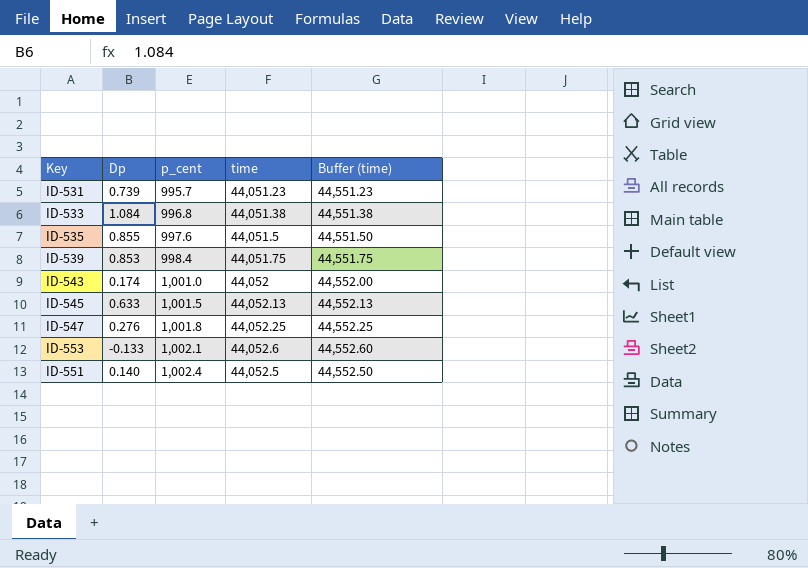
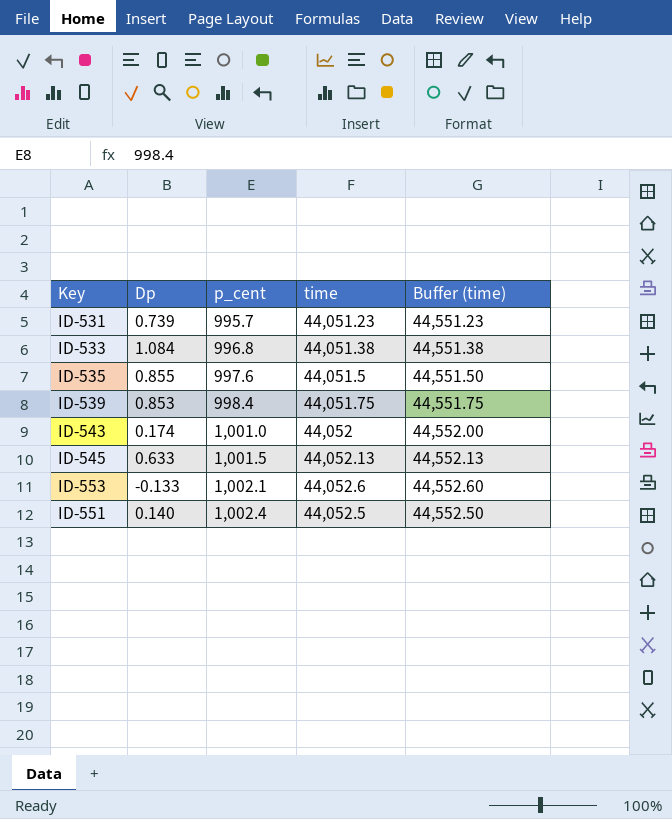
row ID-547: 0.276 | 1,001.8 | 44,052.25 | 44,552.25 -> none

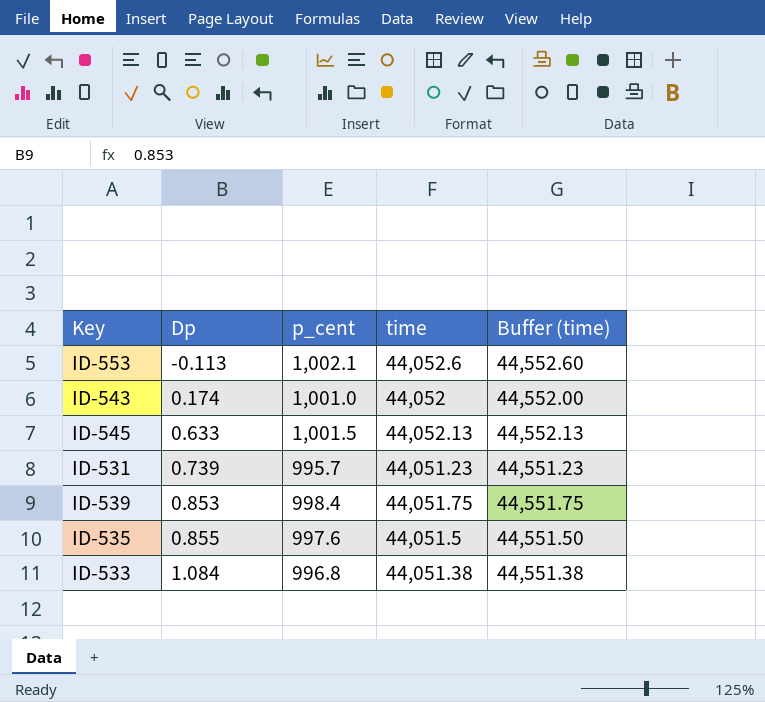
row order: p_cent ascending -> Dp ascending
row ID-551: 0.140 | 1,002.4 | 44,052.5 | 44,552.50 -> none
ID-553 | Dp: -0.133 -> -0.113

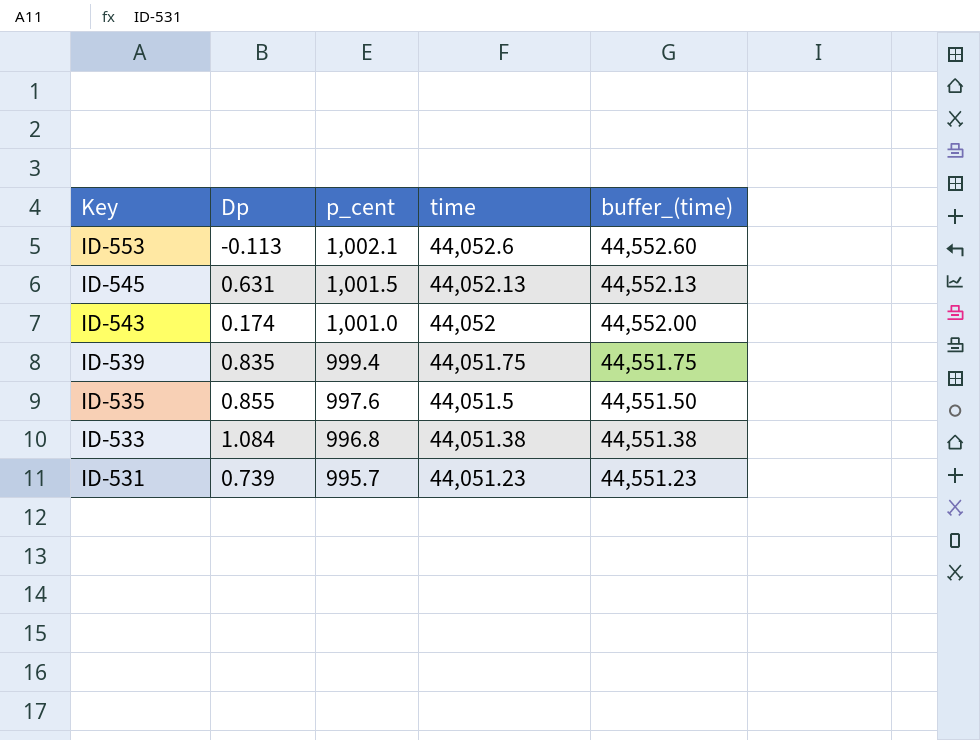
row order: Dp ascending -> Key descending
column name: Buffer (time) -> buffer_(time)
ID-545 | Dp: 0.633 -> 0.631
ID-539 | Dp: 0.853 -> 0.835
ID-539 | p_cent: 998.4 -> 999.4

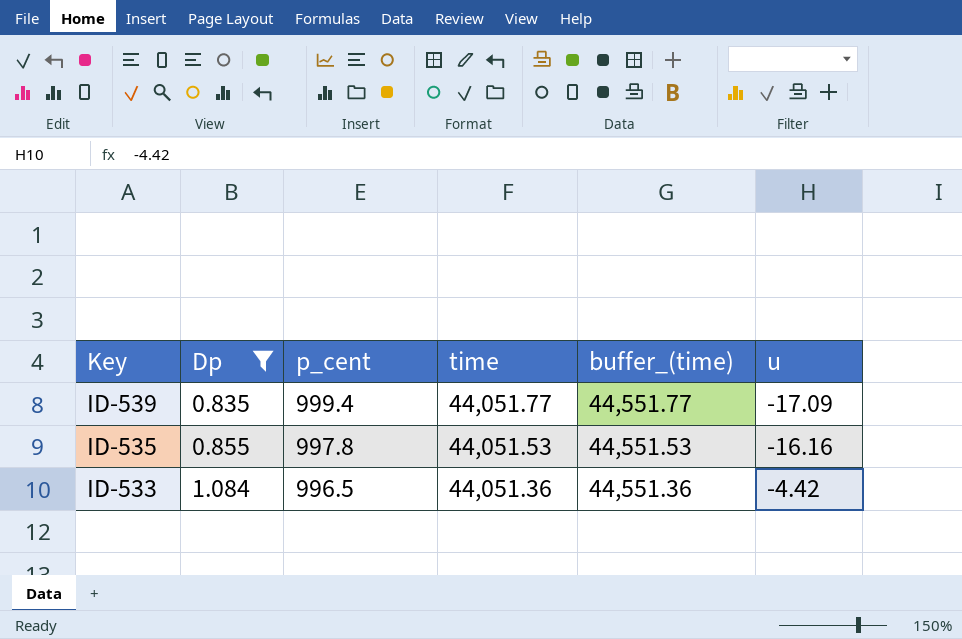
filter: none -> Dp >= 0.835
column u | position: none -> 6
ID-539 | time: 44,051.75 -> 44,051.77
ID-539 | buffer_(time): 44,551.75 -> 44,551.77
ID-535 | p_cent: 997.6 -> 997.8
ID-535 | time: 44,051.5 -> 44,051.53
ID-535 | buffer_(time): 44,551.50 -> 44,551.53
ID-533 | p_cent: 996.8 -> 996.5
ID-533 | time: 44,051.38 -> 44,051.36
ID-533 | buffer_(time): 44,551.38 -> 44,551.36

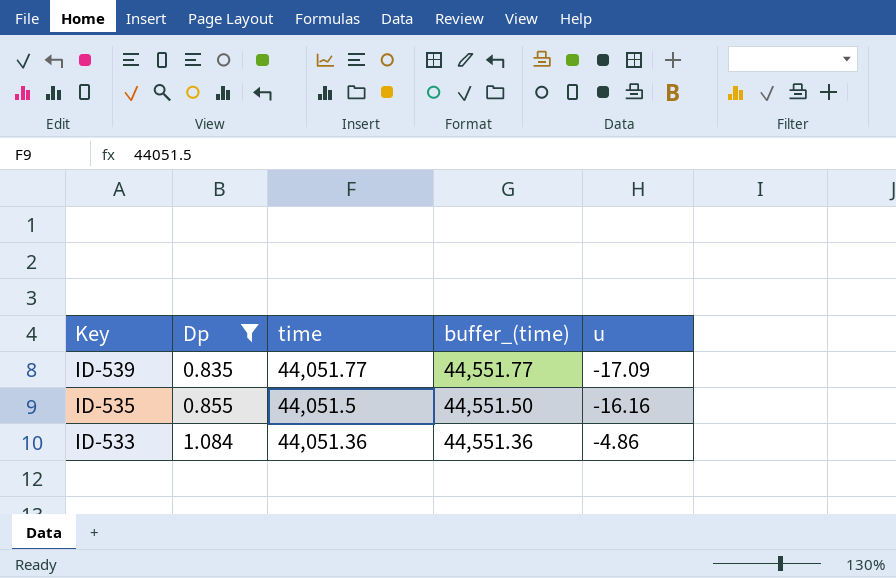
column p_cent | position: 3 -> none
ID-535 | time: 44,051.53 -> 44,051.5
ID-535 | buffer_(time): 44,551.53 -> 44,551.50
ID-533 | u: -4.42 -> -4.86

